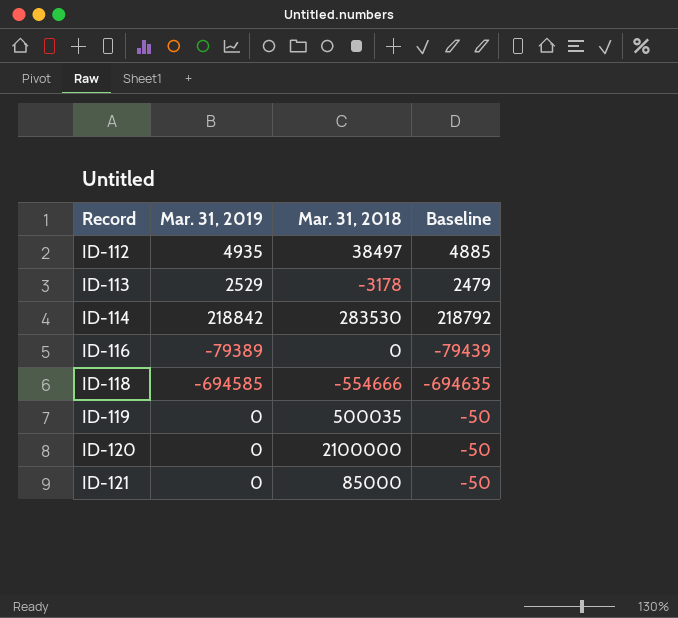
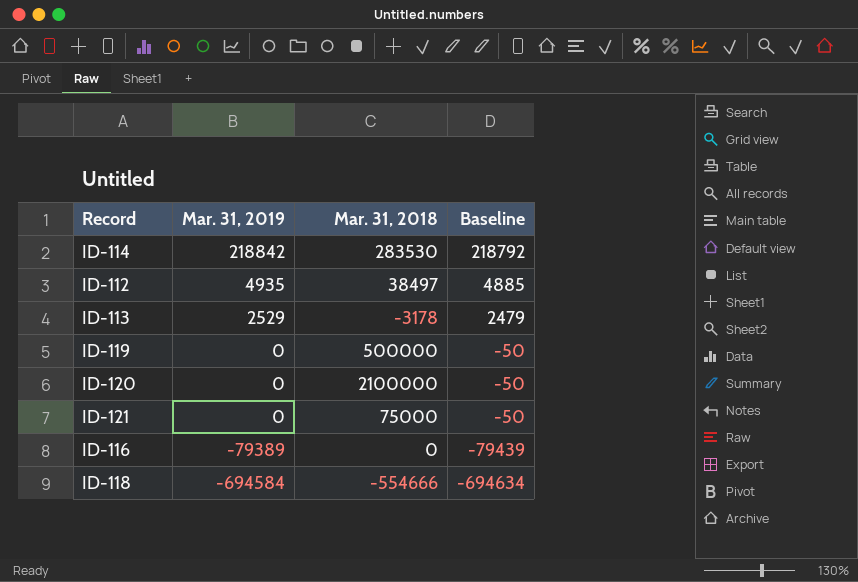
row order: Record ascending -> Mar. 31, 2019 descending
ID-119 | Mar. 31, 2018: 500035 -> 500000
ID-121 | Mar. 31, 2018: 85000 -> 75000
ID-118 | Mar. 31, 2019: -694585 -> -694584
ID-118 | Baseline: -694635 -> -694634

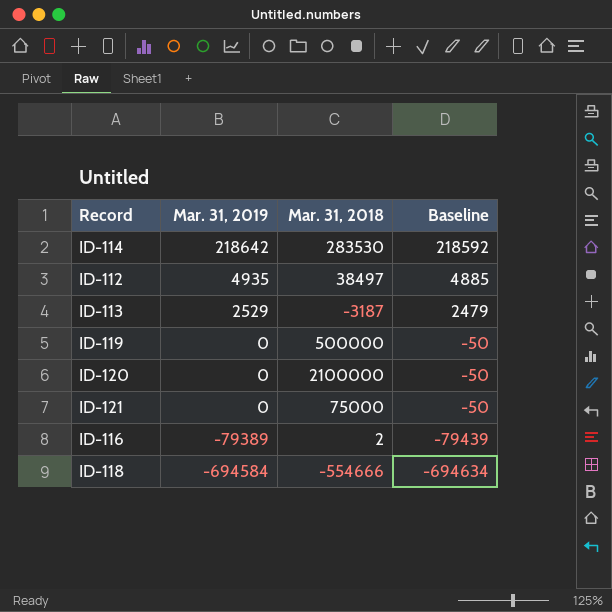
ID-114 | Mar. 31, 2019: 218842 -> 218642
ID-114 | Baseline: 218792 -> 218592
ID-113 | Mar. 31, 2018: -3178 -> -3187
ID-116 | Mar. 31, 2018: 0 -> 2

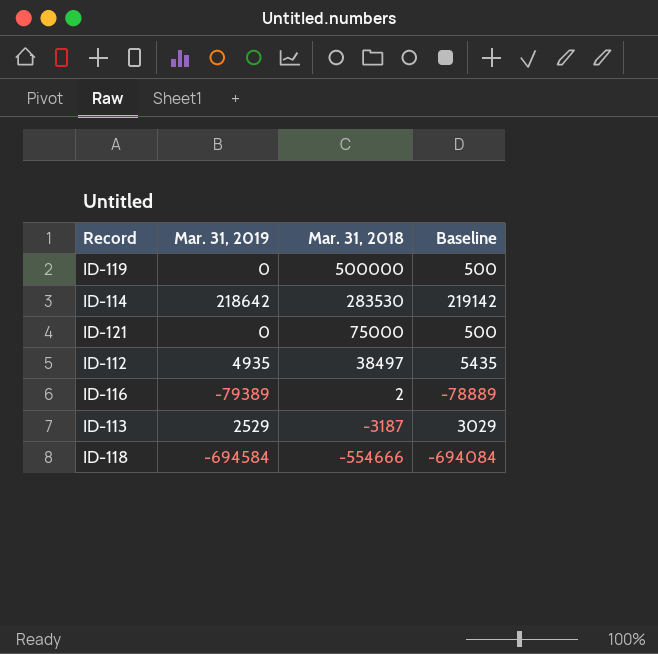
row order: Mar. 31, 2019 descending -> Mar. 31, 2018 descending
column Baseline | formula: [Mar. 31, 2019] - 50 -> [Mar. 31, 2019] + 500
row ID-120: 0 | 2100000 | -50 -> none

